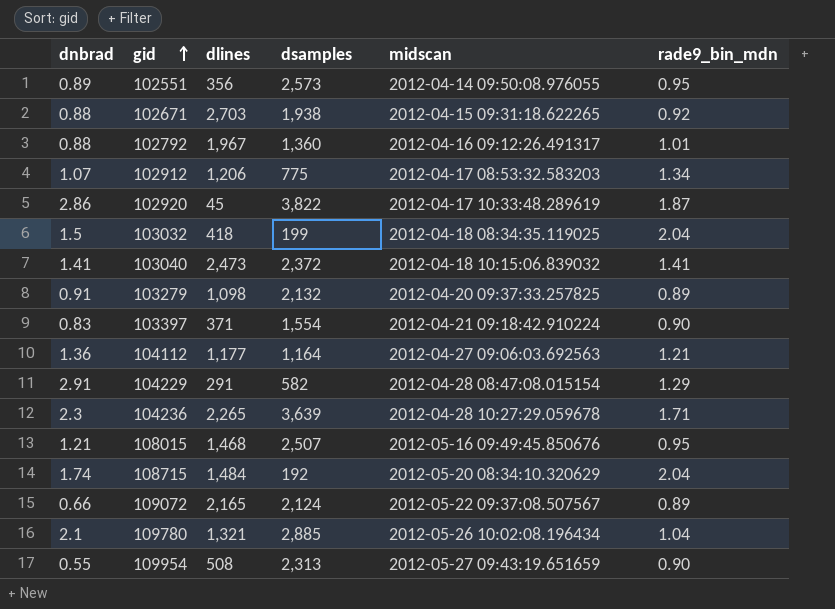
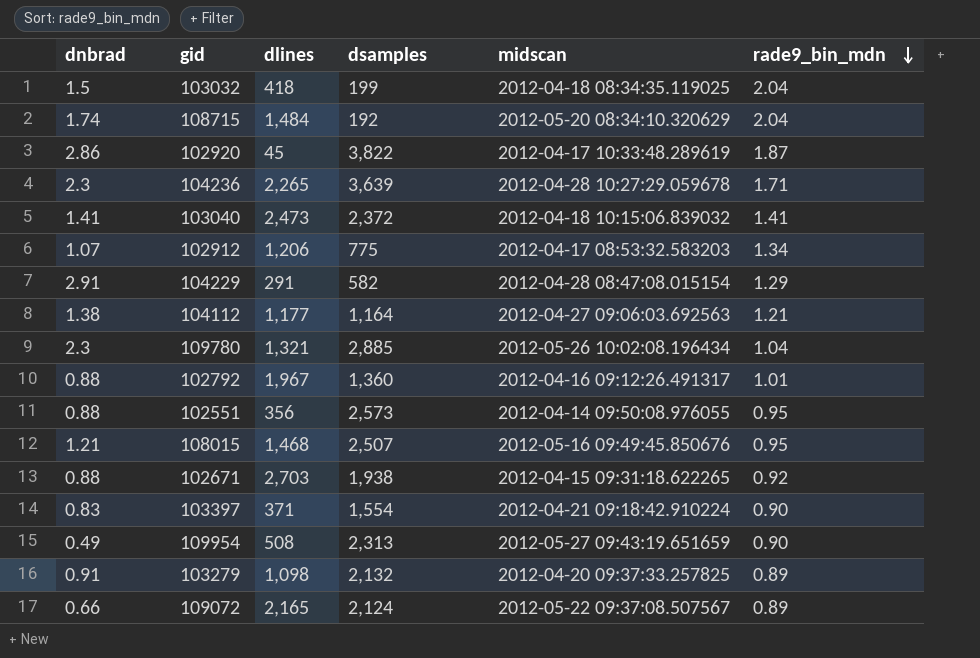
row order: gid ascending -> rade9_bin_mdn descending
104112 | dnbrad: 1.36 -> 1.38
109780 | dnbrad: 2.1 -> 2.3
102551 | dnbrad: 0.89 -> 0.88
109954 | dnbrad: 0.55 -> 0.49

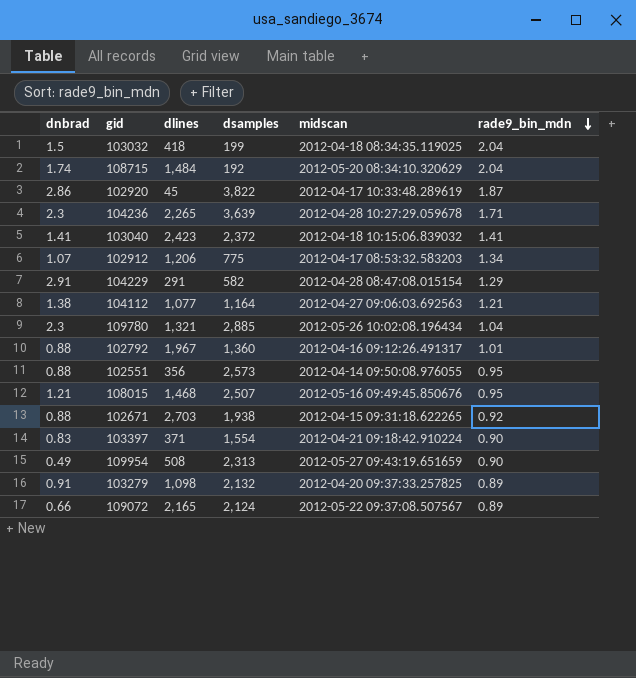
103040 | dlines: 2,473 -> 2,423
104112 | dlines: 1,177 -> 1,077

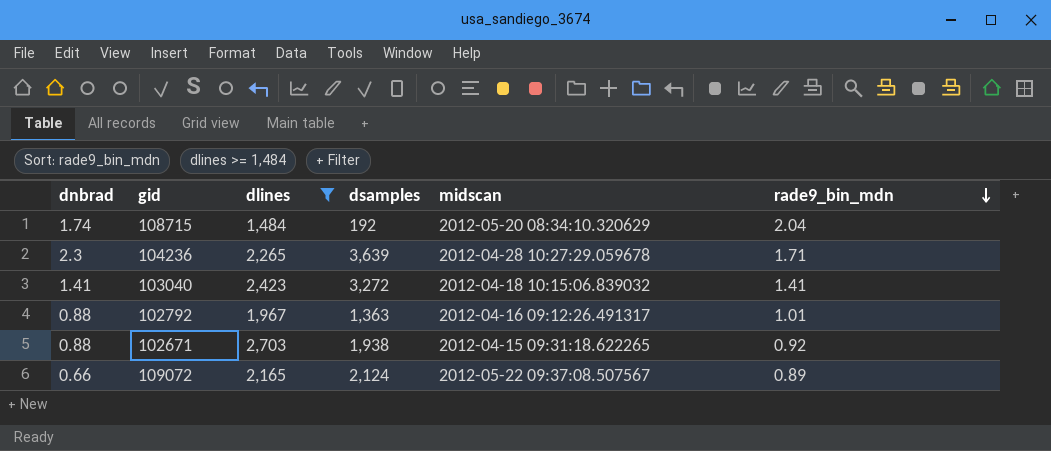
filter: none -> dlines >= 1,484
103040 | dsamples: 2,372 -> 3,272
102792 | dsamples: 1,360 -> 1,363

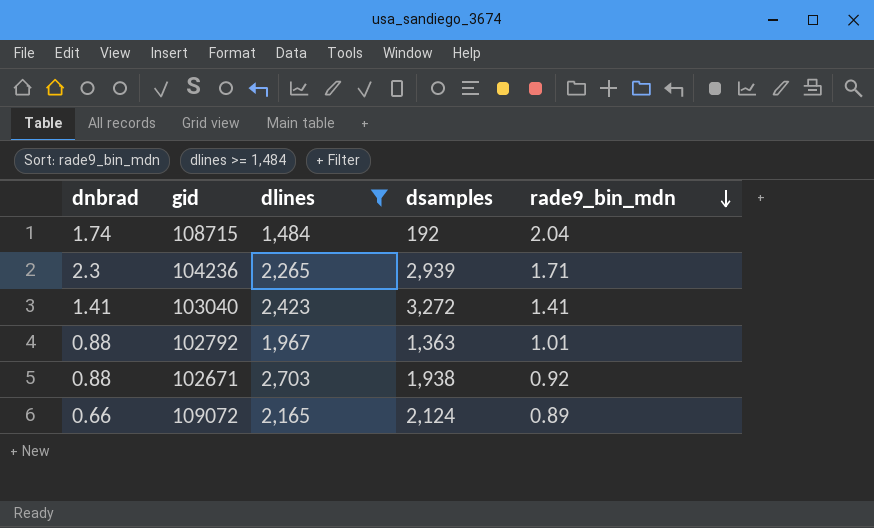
column midscan | position: 5 -> none
104236 | dsamples: 3,639 -> 2,939

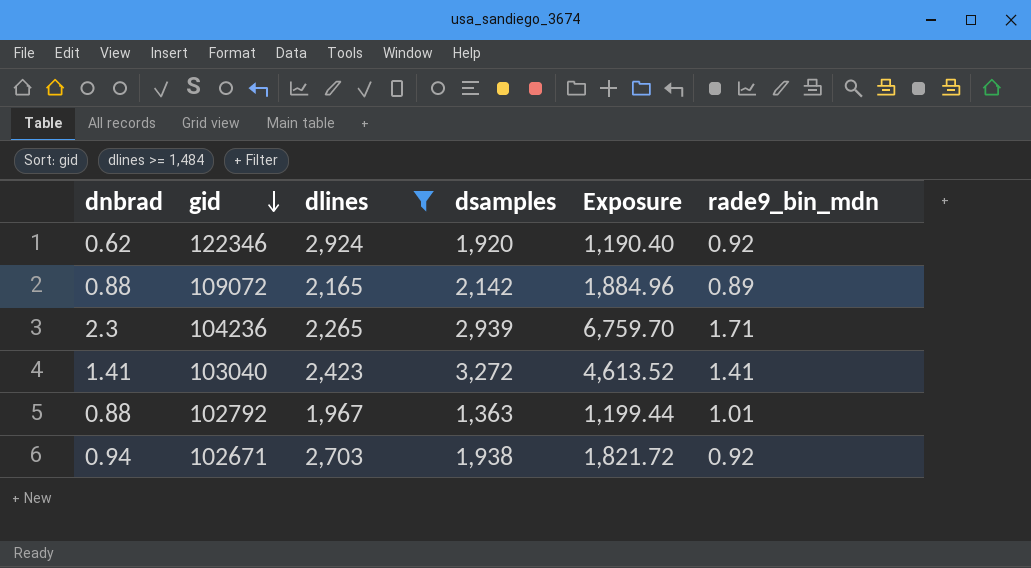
row order: rade9_bin_mdn descending -> gid descending
column Exposure | formula: none -> [dnbrad] * [dsamples]
row 108715: 1.74 | 1,484 | 192 | 2.04 -> none
row 122346: none -> 0.62 | 2,924 | 1,920 | 1,190.40 | 0.92
109072 | dnbrad: 0.66 -> 0.88
109072 | dsamples: 2,124 -> 2,142
102671 | dnbrad: 0.88 -> 0.94

